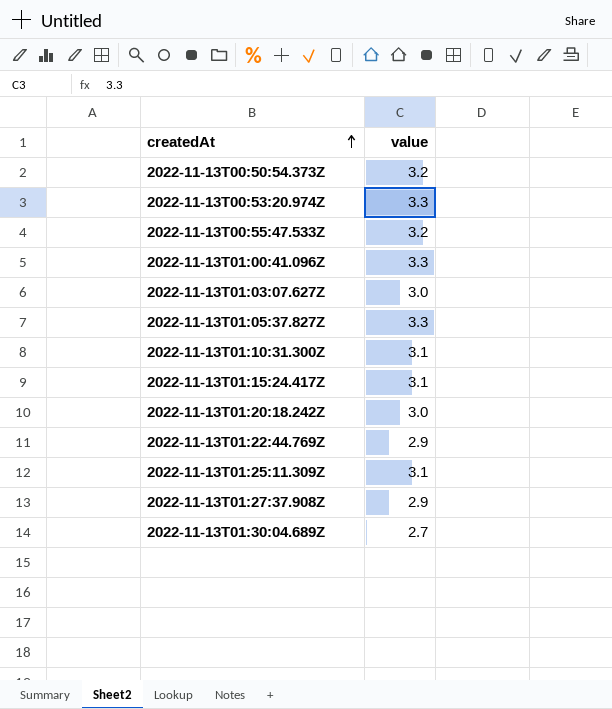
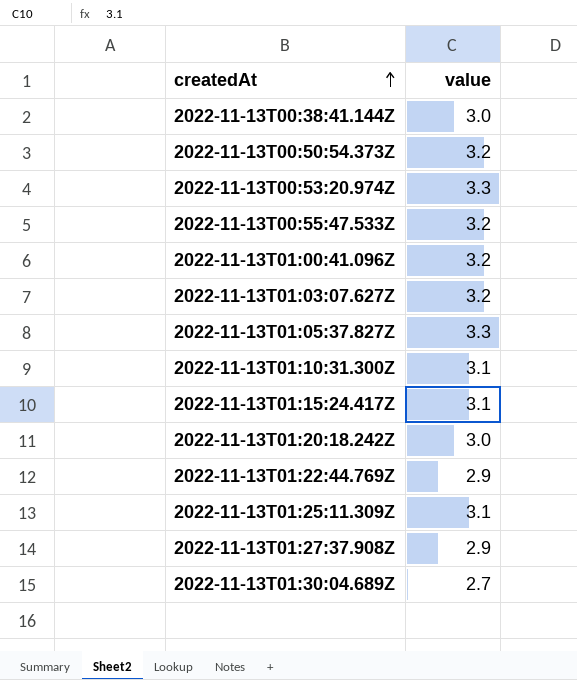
row 2022-11-13T00:38:41.144Z: none -> 3.0
2022-11-13T01:00:41.096Z | value: 3.3 -> 3.2
2022-11-13T01:03:07.627Z | value: 3.0 -> 3.2

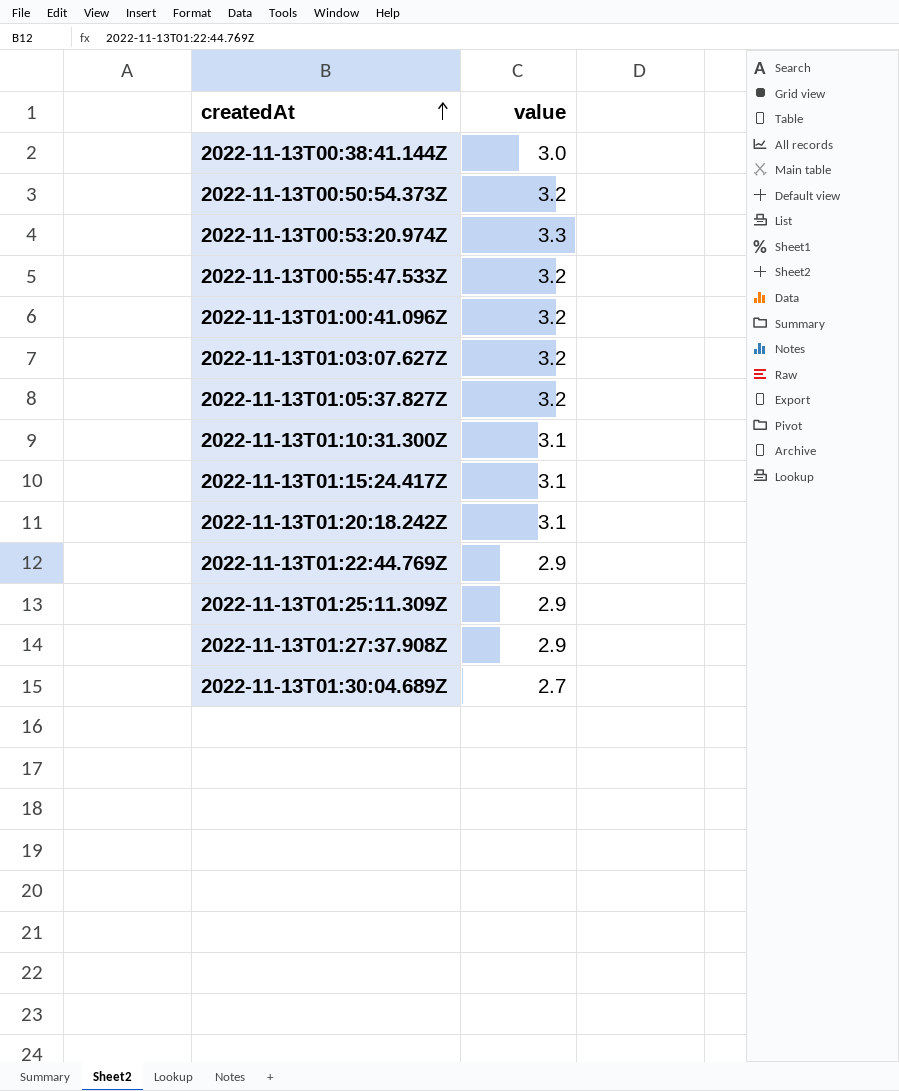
2022-11-13T01:05:37.827Z | value: 3.3 -> 3.2
2022-11-13T01:20:18.242Z | value: 3.0 -> 3.1
2022-11-13T01:25:11.309Z | value: 3.1 -> 2.9

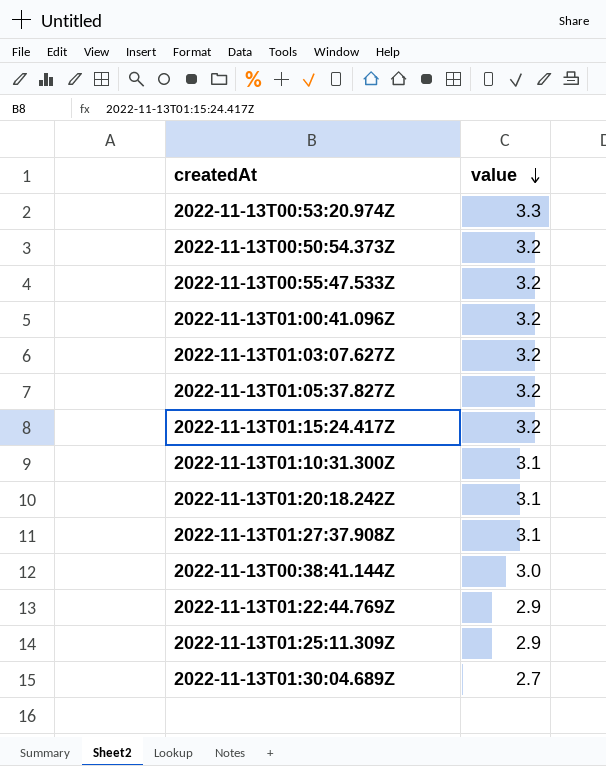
row order: createdAt ascending -> value descending
2022-11-13T01:15:24.417Z | value: 3.1 -> 3.2
2022-11-13T01:27:37.908Z | value: 2.9 -> 3.1

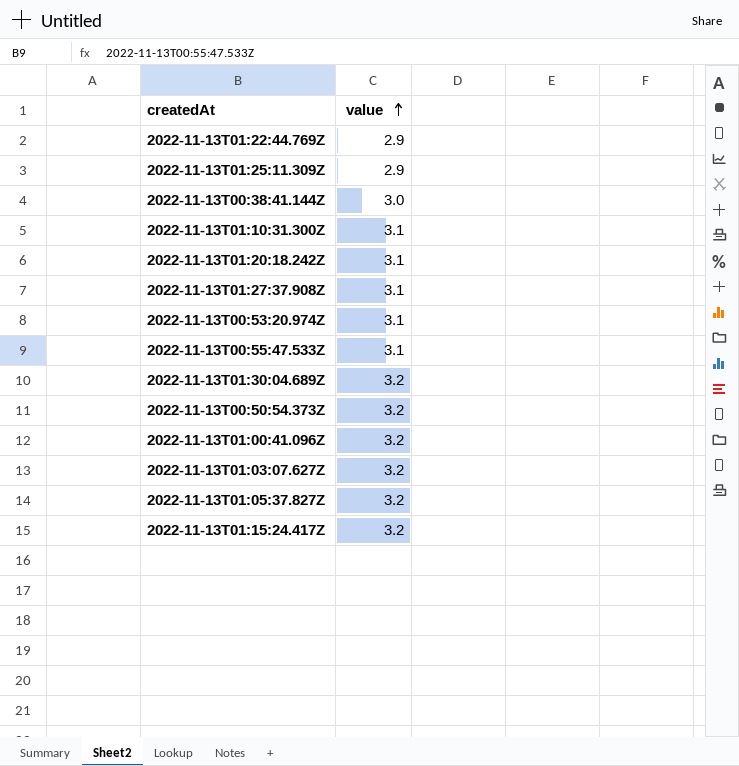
row order: value descending -> value ascending
2022-11-13T00:53:20.974Z | value: 3.3 -> 3.1
2022-11-13T00:55:47.533Z | value: 3.2 -> 3.1
2022-11-13T01:30:04.689Z | value: 2.7 -> 3.2

